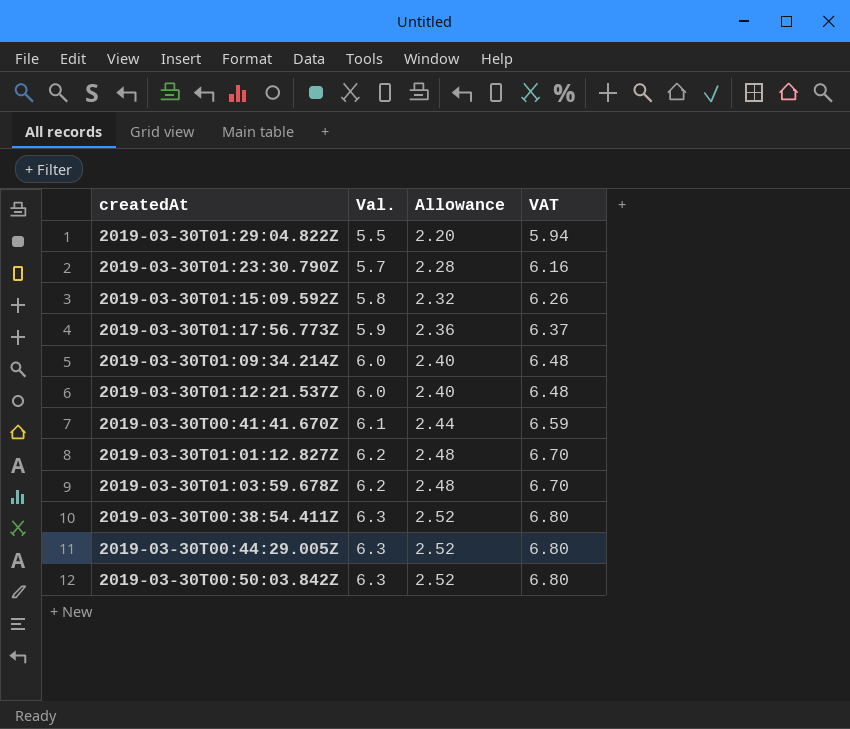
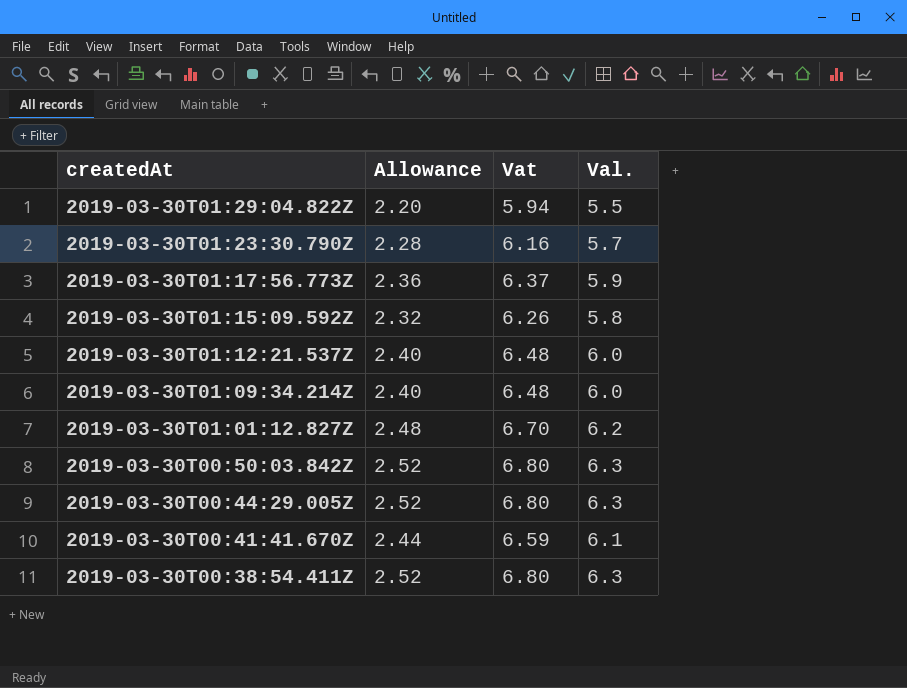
row order: Val. ascending -> createdAt descending
column name: VAT -> Vat
column Val. | position: 2 -> 4
row 2019-03-30T01:03:59.678Z: 6.2 | 2.48 | 6.70 -> none

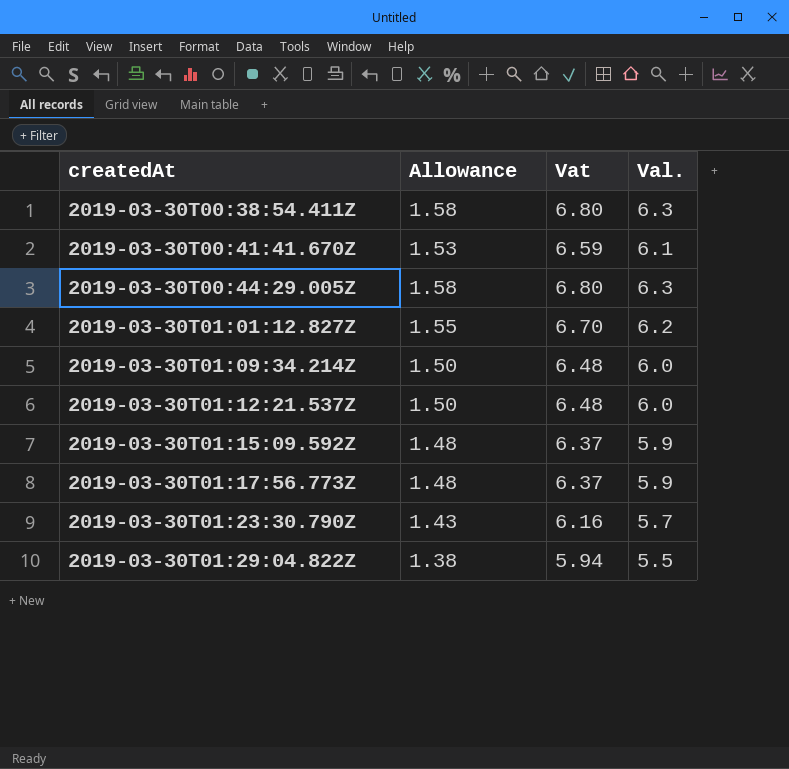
row order: createdAt descending -> createdAt ascending
column Allowance | formula: [Val.] * 0.4 -> [Val.] * 0.25
row 2019-03-30T00:50:03.842Z: 2.52 | 6.80 | 6.3 -> none
2019-03-30T01:15:09.592Z | Vat: 6.26 -> 6.37
2019-03-30T01:15:09.592Z | Val.: 5.8 -> 5.9

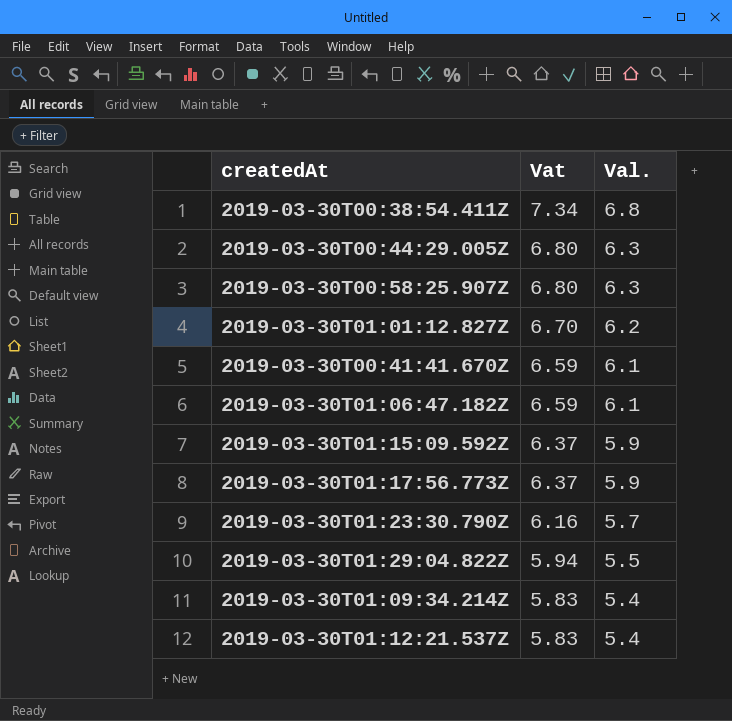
row order: createdAt ascending -> Vat descending
column Allowance | formula: [Val.] * 0.25 -> none
2019-03-30T00:38:54.411Z | Vat: 6.80 -> 7.34
2019-03-30T00:38:54.411Z | Val.: 6.3 -> 6.8
row 2019-03-30T00:58:25.907Z: none -> 6.80 | 6.3
row 2019-03-30T01:06:47.182Z: none -> 6.59 | 6.1
2019-03-30T01:09:34.214Z | Vat: 6.48 -> 5.83
2019-03-30T01:09:34.214Z | Val.: 6.0 -> 5.4
2019-03-30T01:12:21.537Z | Vat: 6.48 -> 5.83
2019-03-30T01:12:21.537Z | Val.: 6.0 -> 5.4

